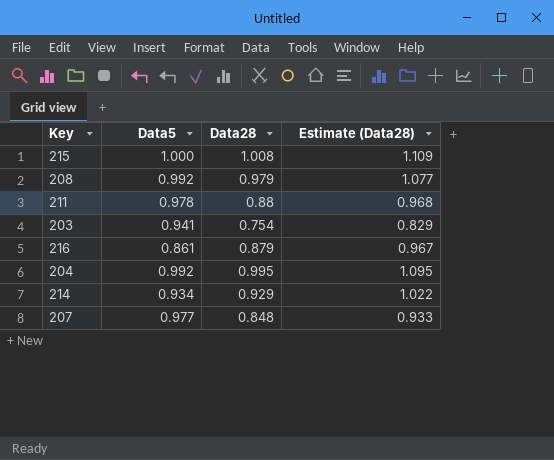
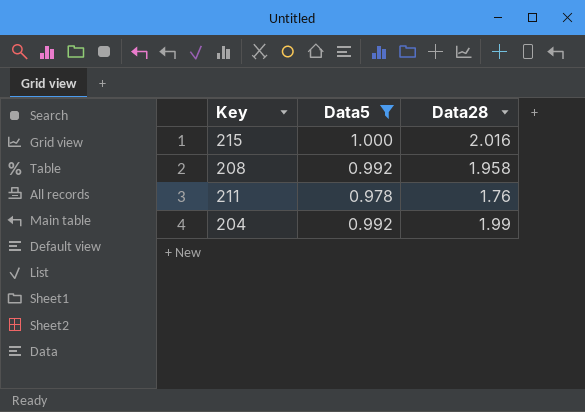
filter: none -> Data5 >= 0.978
column Estimate (Data28) | formula: [Data28] * 1.1 -> none
215 | Data28: 1.008 -> 2.016
208 | Data28: 0.979 -> 1.958
211 | Data28: 0.88 -> 1.76
204 | Data28: 0.995 -> 1.99

